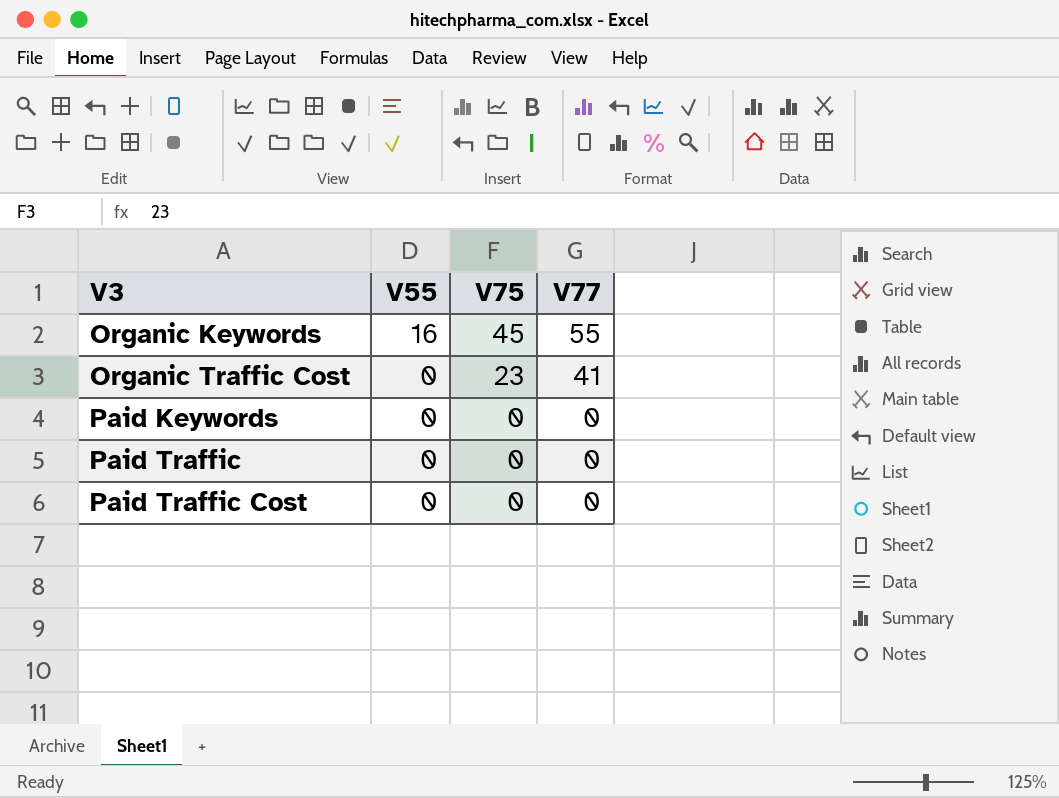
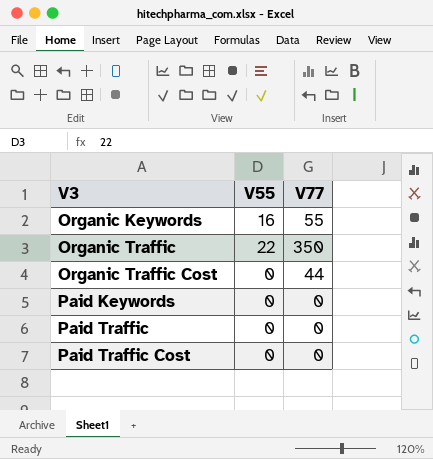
column V75 | position: 3 -> none
row Organic Traffic: none -> 22 | 350
Organic Traffic Cost | V77: 41 -> 44

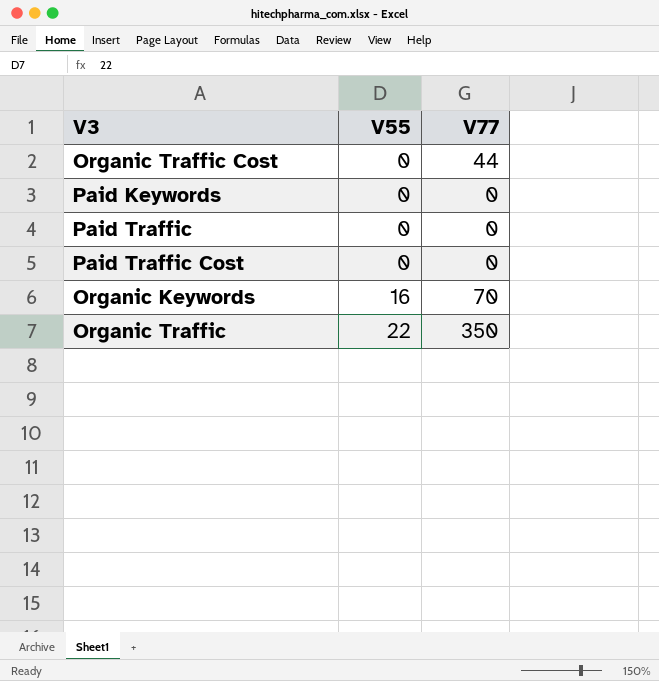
row order: V3 ascending -> V55 ascending
Organic Keywords | V77: 55 -> 70

